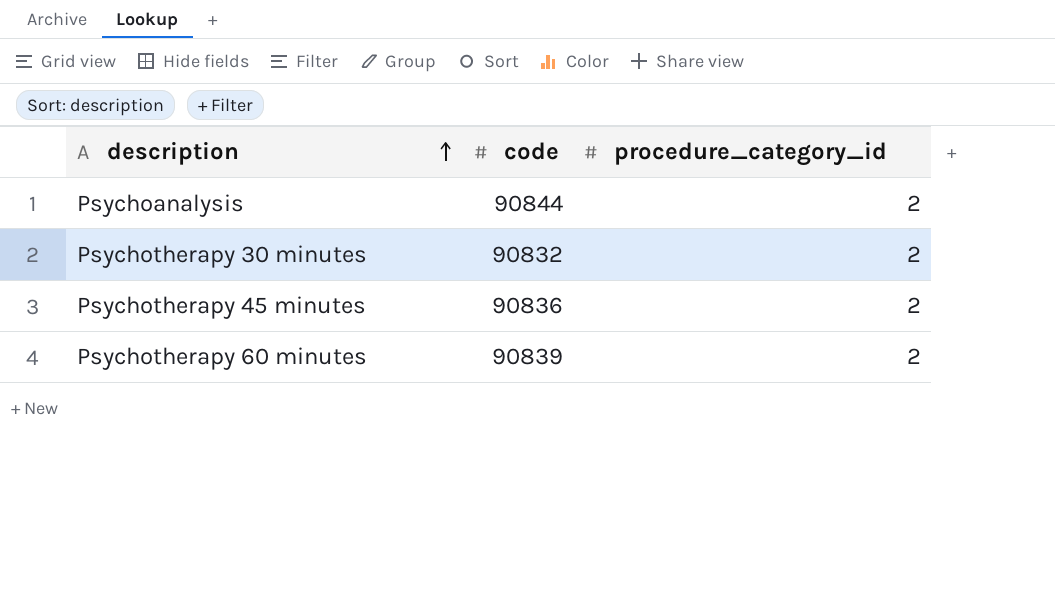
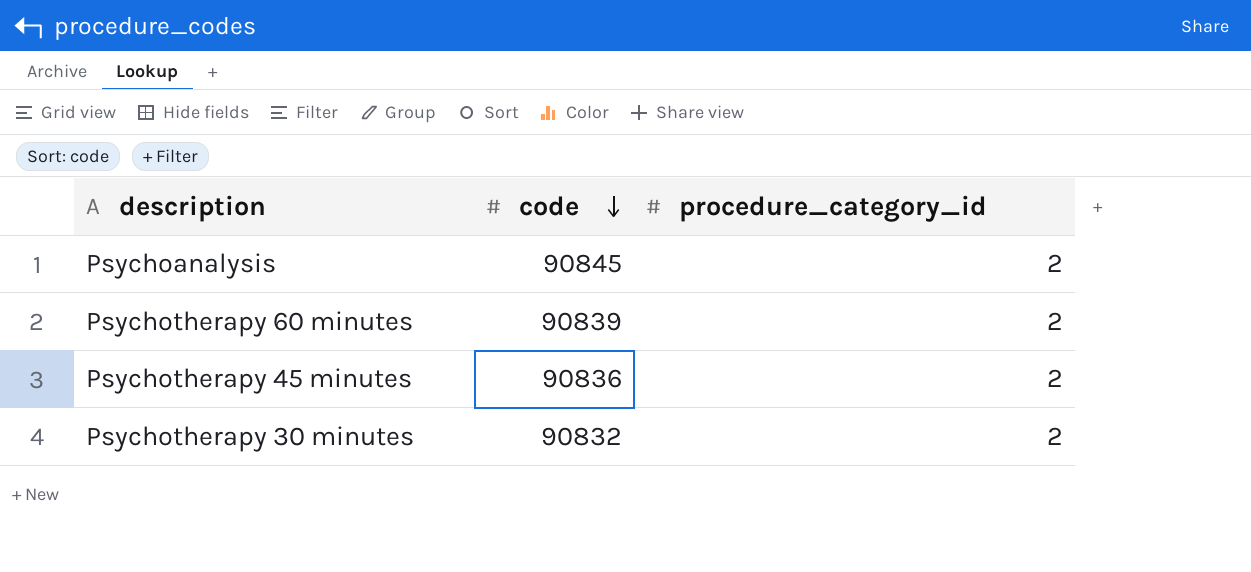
row order: description ascending -> code descending
Psychoanalysis | code: 90844 -> 90845

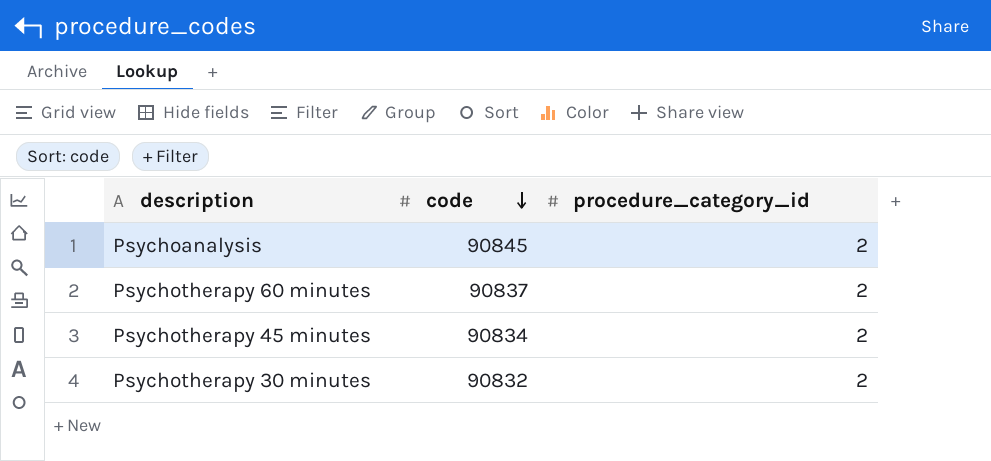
Psychotherapy 60 minutes | code: 90839 -> 90837
Psychotherapy 45 minutes | code: 90836 -> 90834

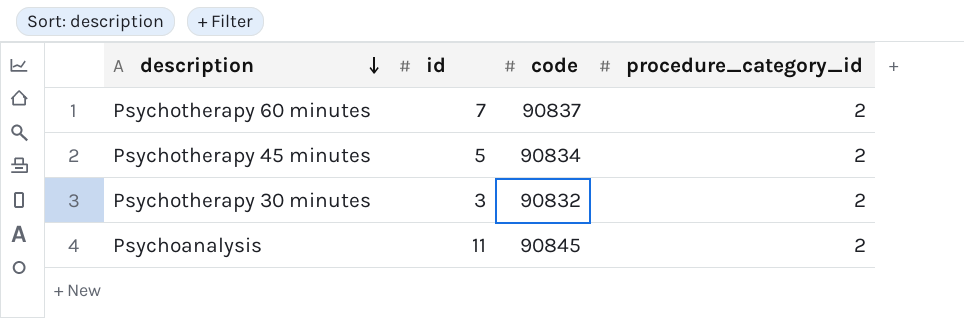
row order: code descending -> description descending
column id | position: none -> 2

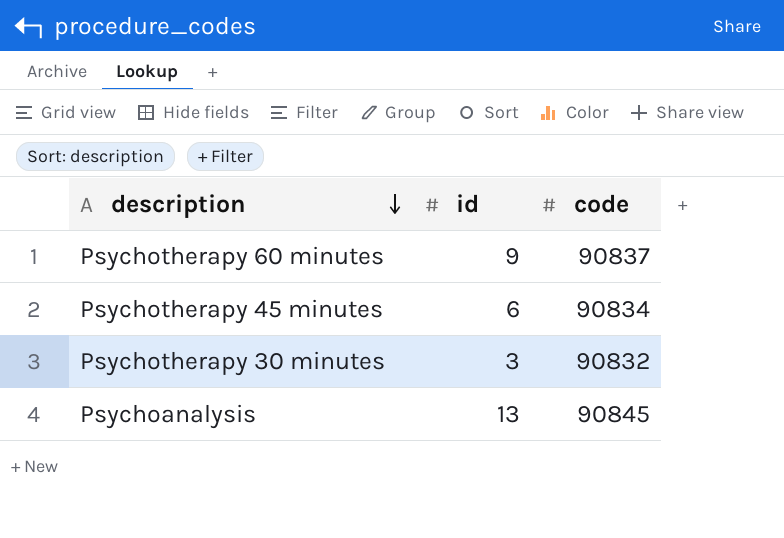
column procedure_category_id | position: 4 -> none
Psychotherapy 60 minutes | id: 7 -> 9
Psychotherapy 45 minutes | id: 5 -> 6
Psychoanalysis | id: 11 -> 13

